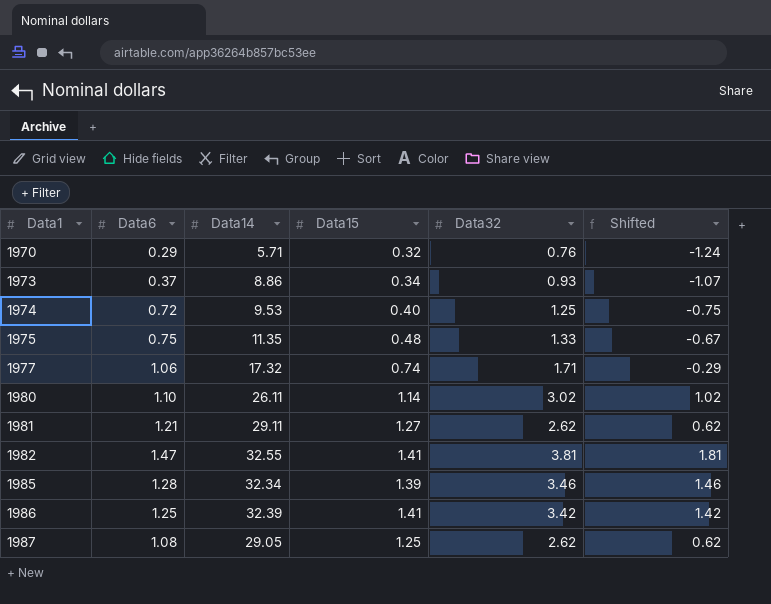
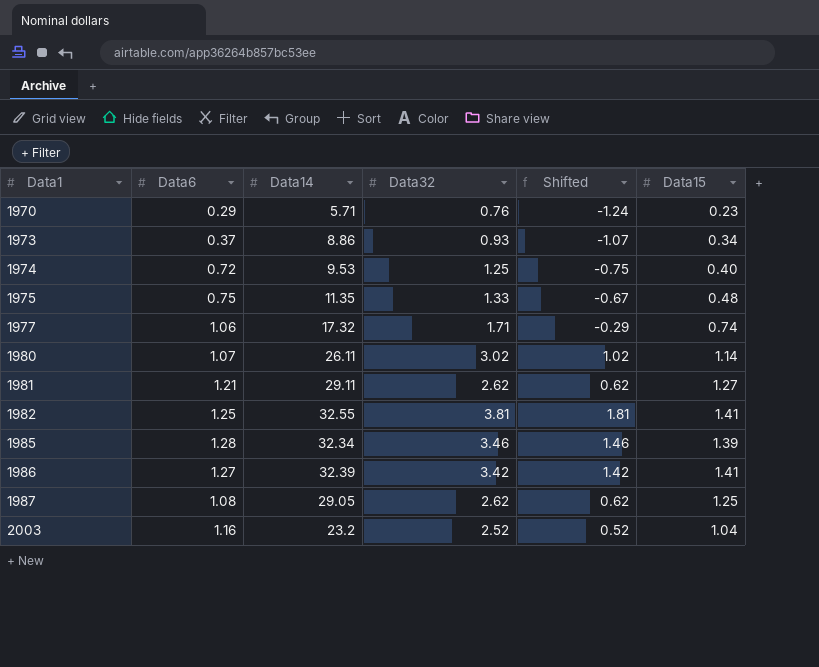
column Data15 | position: 4 -> 6
1970 | Data15: 0.32 -> 0.23
1980 | Data6: 1.10 -> 1.07
1982 | Data6: 1.47 -> 1.25
1986 | Data6: 1.25 -> 1.27
row 2003: none -> 1.16 | 23.2 | 2.52 | 0.52 | 1.04

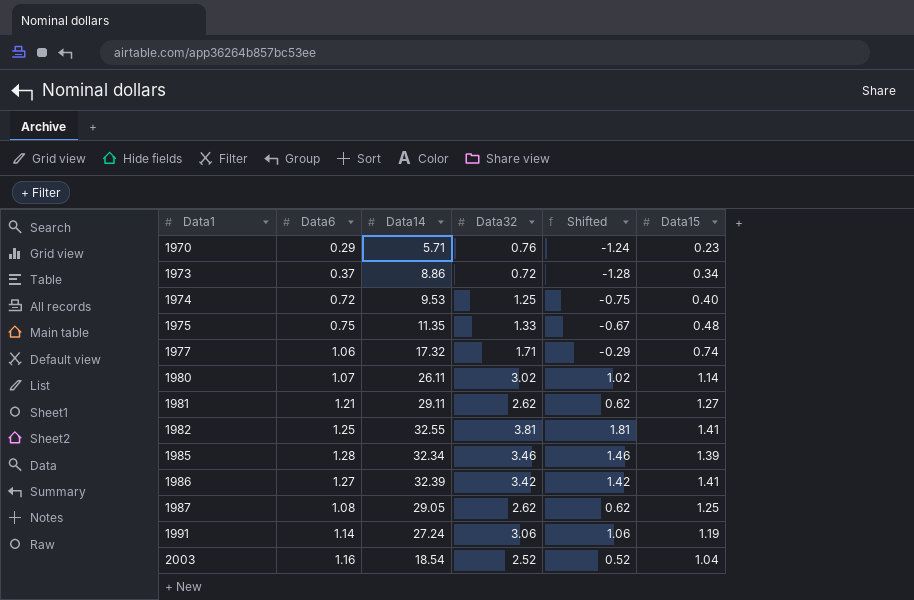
1973 | Data32: 0.93 -> 0.72
1973 | Shifted: -1.07 -> -1.28
row 1991: none -> 1.14 | 27.24 | 3.06 | 1.06 | 1.19
2003 | Data14: 23.2 -> 18.54

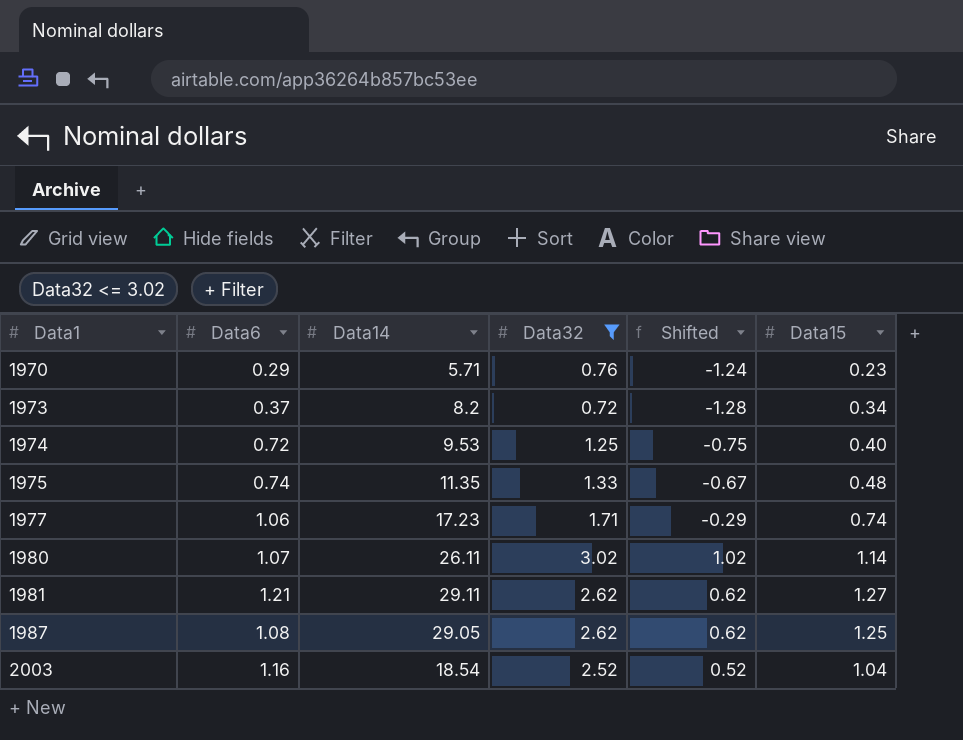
filter: none -> Data32 <= 3.02
1973 | Data14: 8.86 -> 8.2
1975 | Data6: 0.75 -> 0.74
1977 | Data14: 17.32 -> 17.23

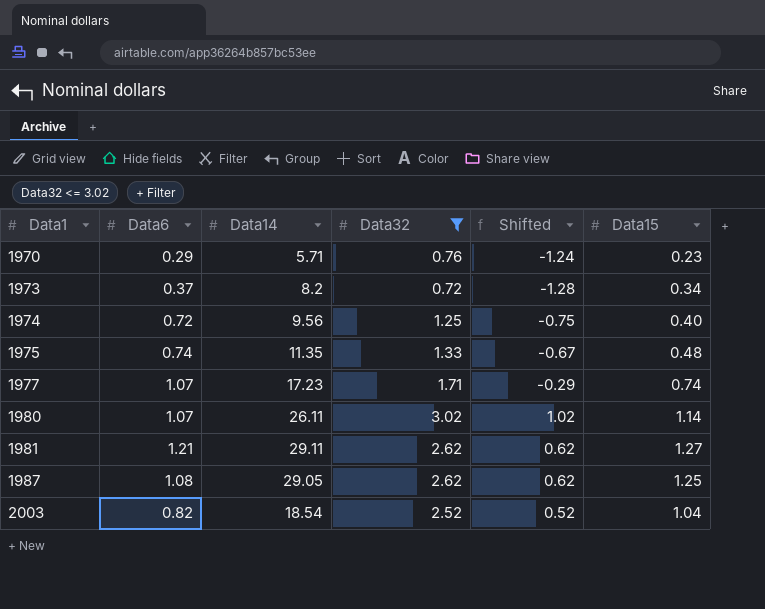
1974 | Data14: 9.53 -> 9.56
1977 | Data6: 1.06 -> 1.07
2003 | Data6: 1.16 -> 0.82

